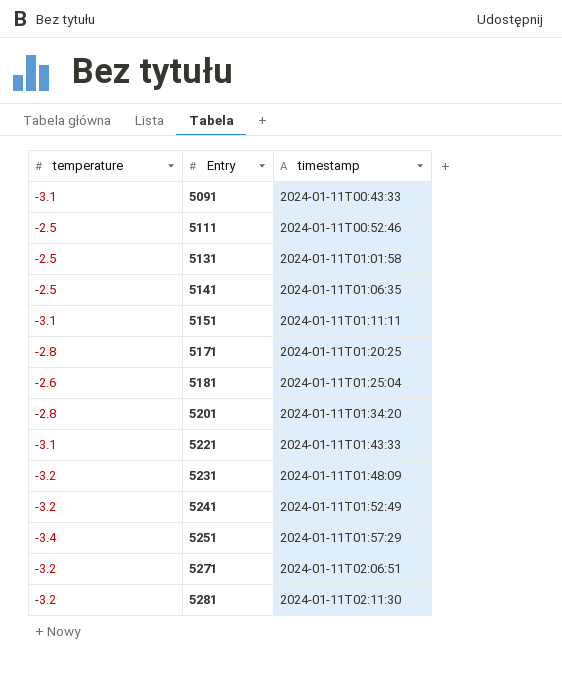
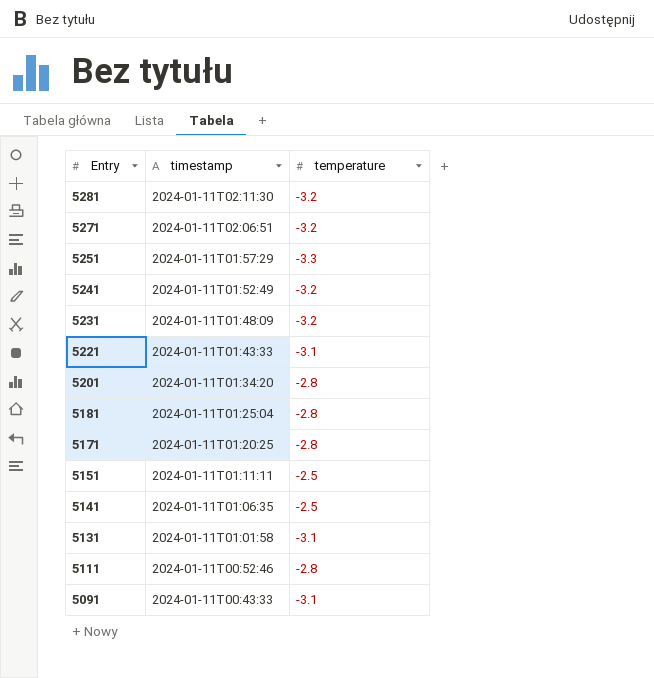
row order: Entry ascending -> Entry descending
column temperature | position: 1 -> 3
5251 | temperature: -3.4 -> -3.3
5181 | temperature: -2.6 -> -2.8
5151 | temperature: -3.1 -> -2.5
5131 | temperature: -2.5 -> -3.1
5111 | temperature: -2.5 -> -2.8

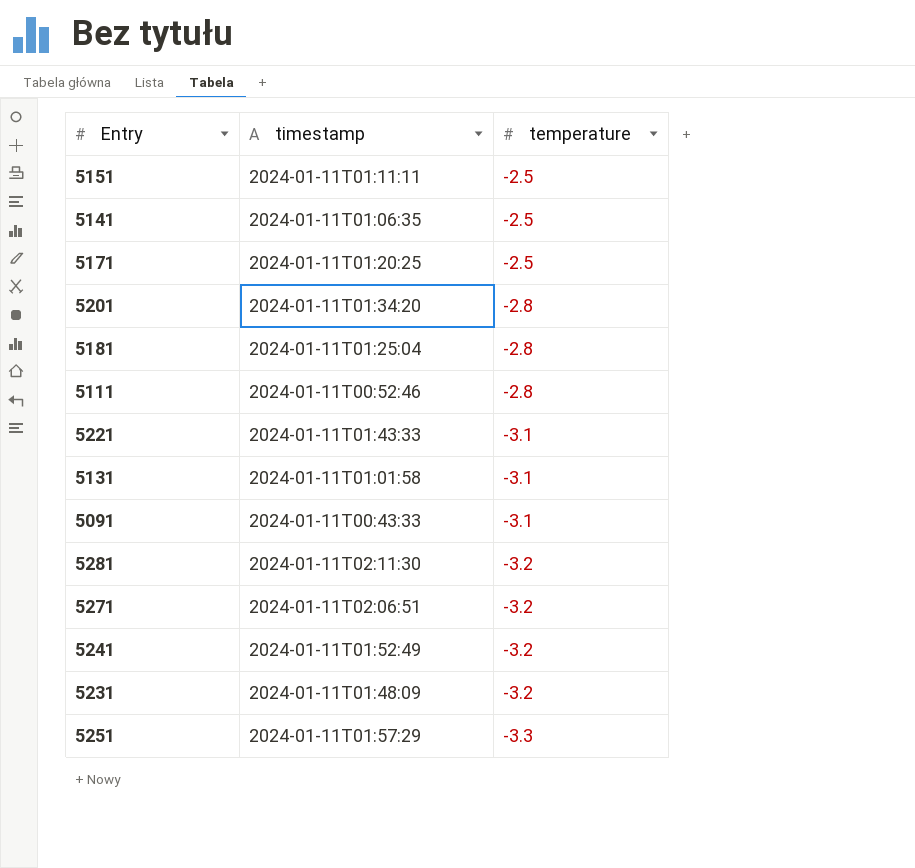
row order: Entry descending -> temperature descending
5171 | temperature: -2.8 -> -2.5

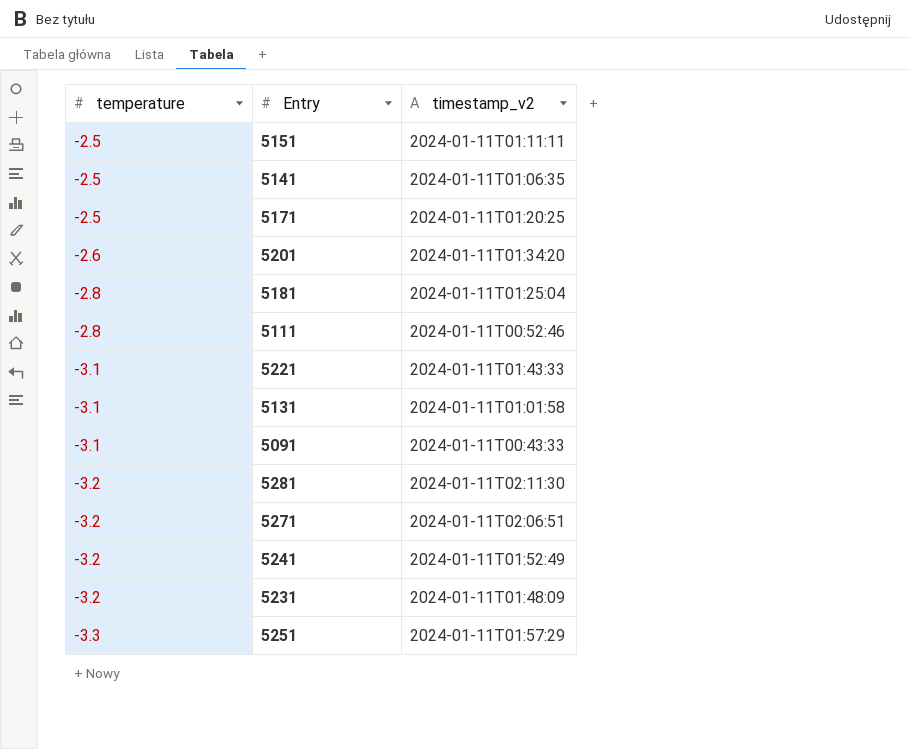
column temperature | position: 3 -> 1
column name: timestamp -> timestamp_v2
5201 | temperature: -2.8 -> -2.6

